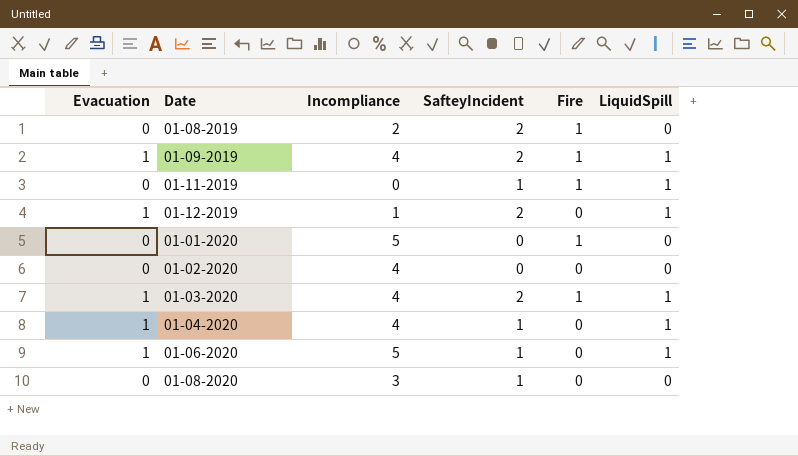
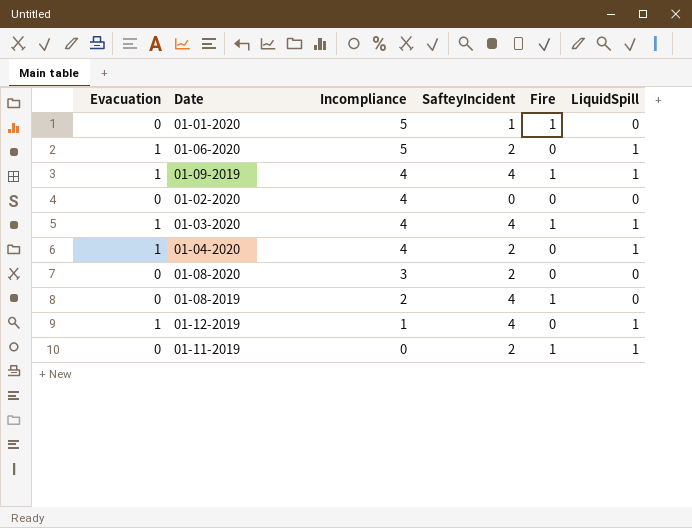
row order: none -> Incompliance descending
01-01-2020 | SafteyIncident: 0 -> 1
01-06-2020 | SafteyIncident: 1 -> 2
01-09-2019 | SafteyIncident: 2 -> 4
01-03-2020 | SafteyIncident: 2 -> 4
01-04-2020 | SafteyIncident: 1 -> 2
01-08-2020 | SafteyIncident: 1 -> 2
01-08-2019 | SafteyIncident: 2 -> 4
01-12-2019 | SafteyIncident: 2 -> 4
01-11-2019 | SafteyIncident: 1 -> 2

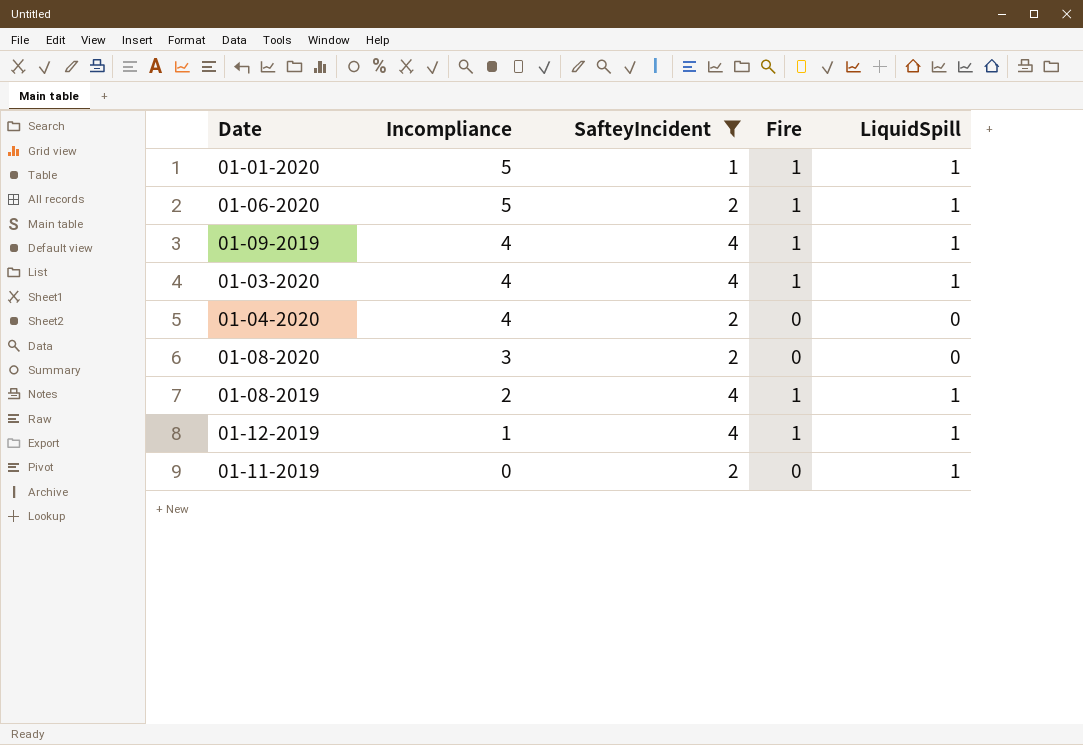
filter: none -> SafteyIncident != 0
column Evacuation | position: 1 -> none
01-01-2020 | LiquidSpill: 0 -> 1
01-06-2020 | Fire: 0 -> 1
01-04-2020 | LiquidSpill: 1 -> 0
01-08-2019 | LiquidSpill: 0 -> 1
01-12-2019 | Fire: 0 -> 1
01-11-2019 | Fire: 1 -> 0

